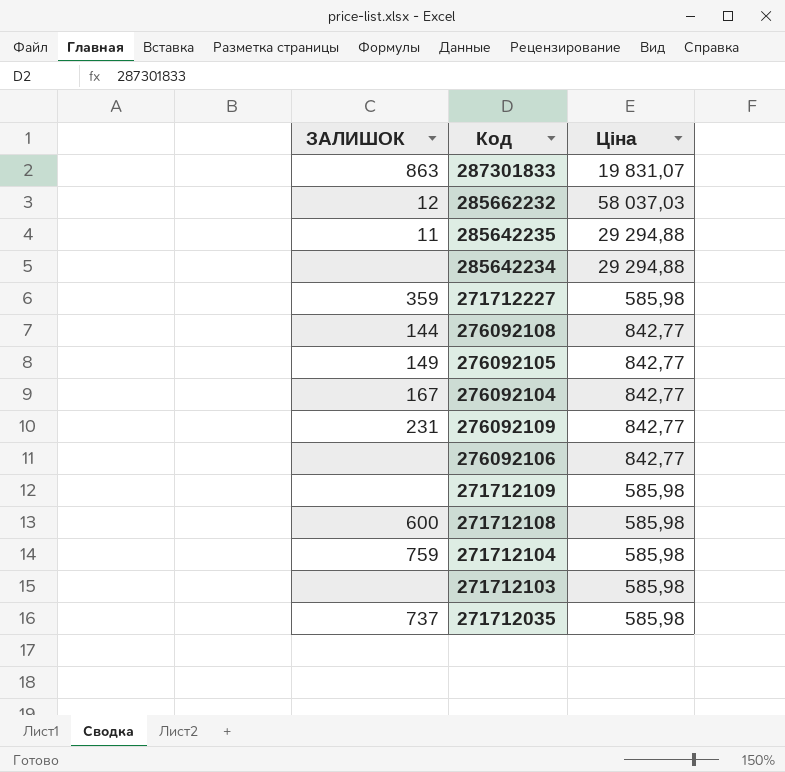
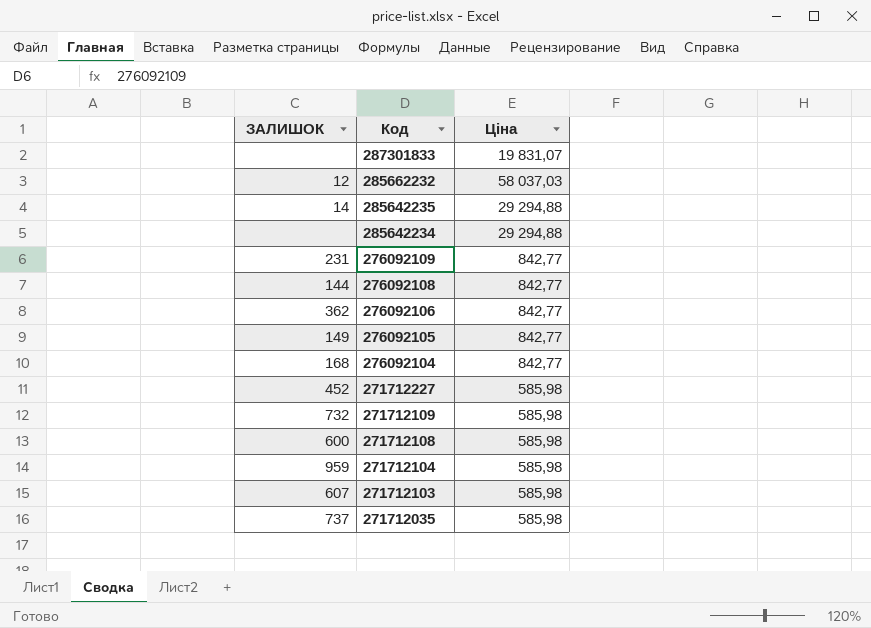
row order: none -> Код descending
287301833 | ЗАЛИШОК: 863 -> none
285642235 | ЗАЛИШОК: 11 -> 14
276092106 | ЗАЛИШОК: none -> 362
276092104 | ЗАЛИШОК: 167 -> 168
271712227 | ЗАЛИШОК: 359 -> 452
271712109 | ЗАЛИШОК: none -> 732
271712104 | ЗАЛИШОК: 759 -> 959
271712103 | ЗАЛИШОК: none -> 607

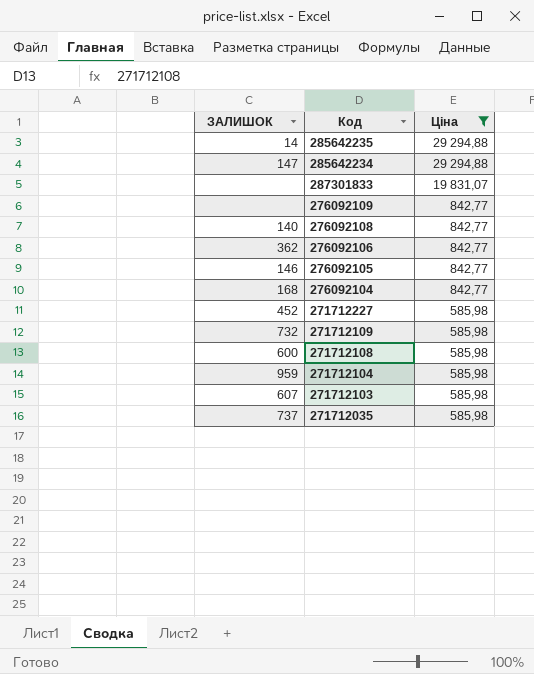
filter: none -> Ціна != 58 037,03
row order: Код descending -> Ціна descending
285642234 | ЗАЛИШОК: none -> 147
276092109 | ЗАЛИШОК: 231 -> none
276092108 | ЗАЛИШОК: 144 -> 140
276092105 | ЗАЛИШОК: 149 -> 146

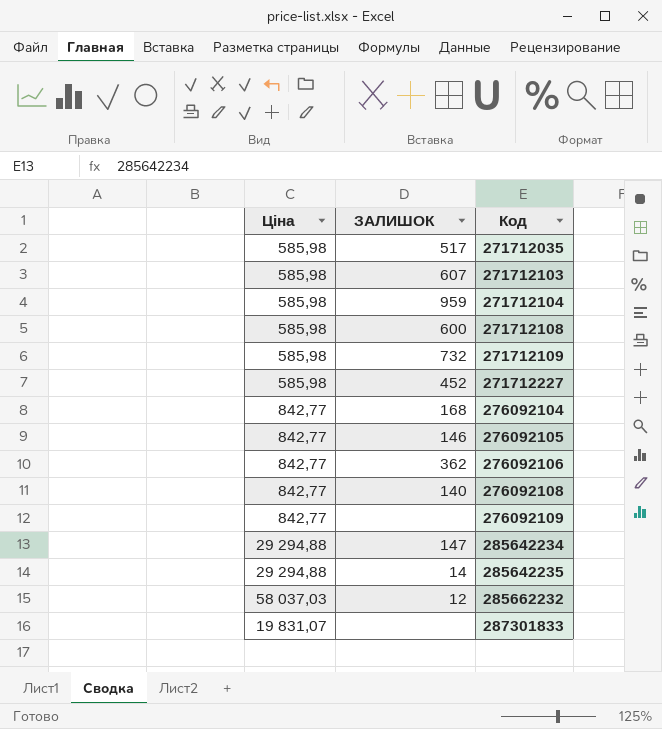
filter: Ціна != 58 037,03 -> none
row order: Ціна descending -> Код ascending
column Ціна | position: 3 -> 1
271712035 | ЗАЛИШОК: 737 -> 517

